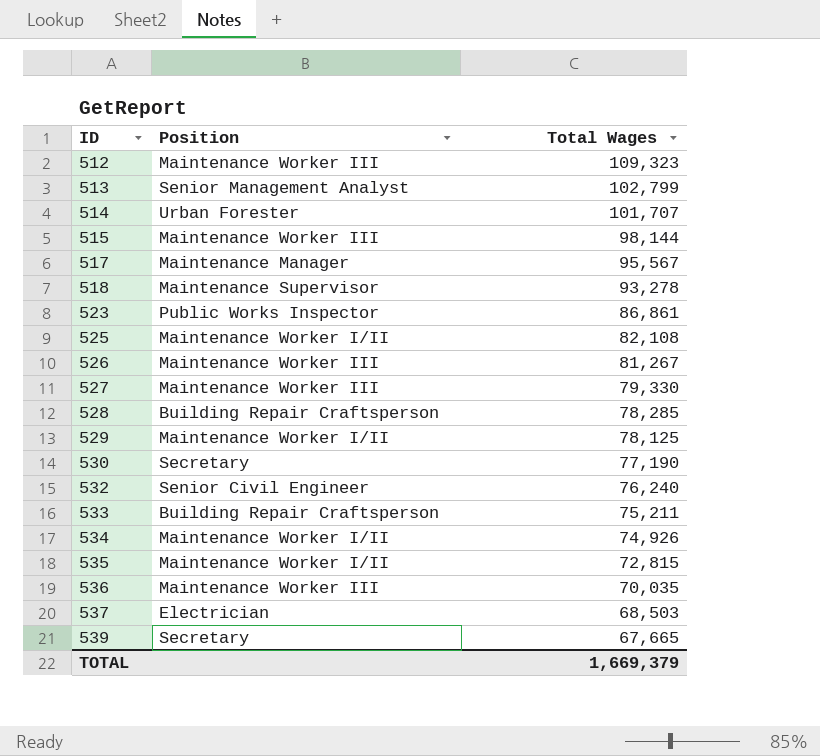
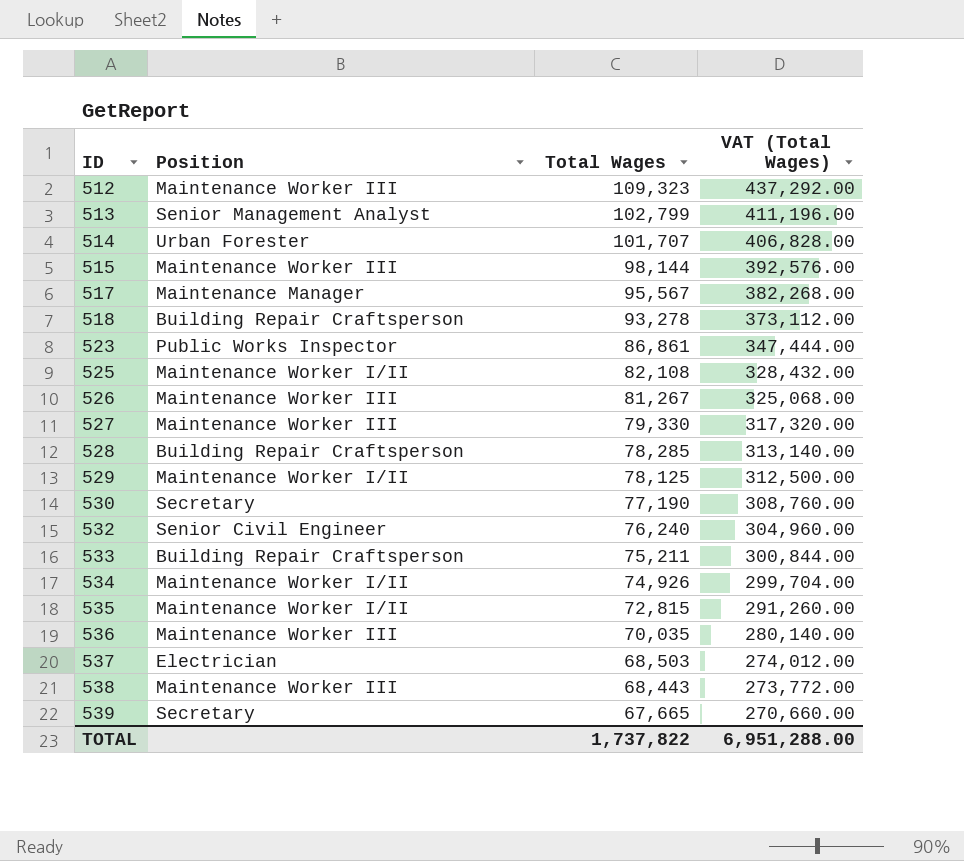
column VAT (Total Wages) | formula: none -> [Total Wages] * 4
518 | Position: Maintenance Supervisor -> Building Repair Craftsperson
row 538: none -> Maintenance Worker III | 68,443 | 273,772.00
TOTAL | Total Wages: 1,669,379 -> 1,737,822

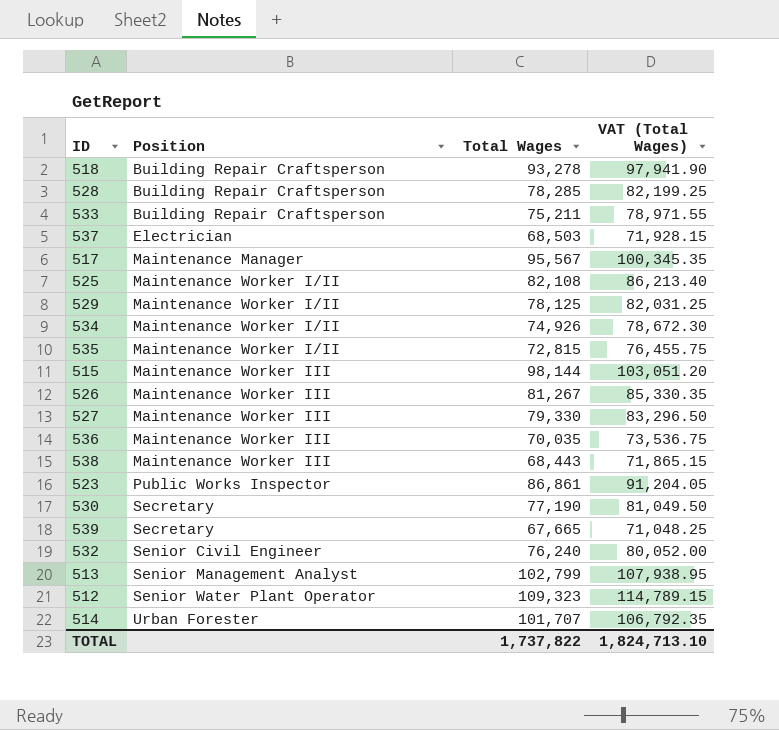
row order: ID ascending -> Position ascending
column VAT (Total Wages) | formula: [Total Wages] * 4 -> [Total Wages] * 1.05
512 | Position: Maintenance Worker III -> Senior Water Plant Operator
TOTAL | VAT (Total Wages): 6,951,288.00 -> 1,824,713.10

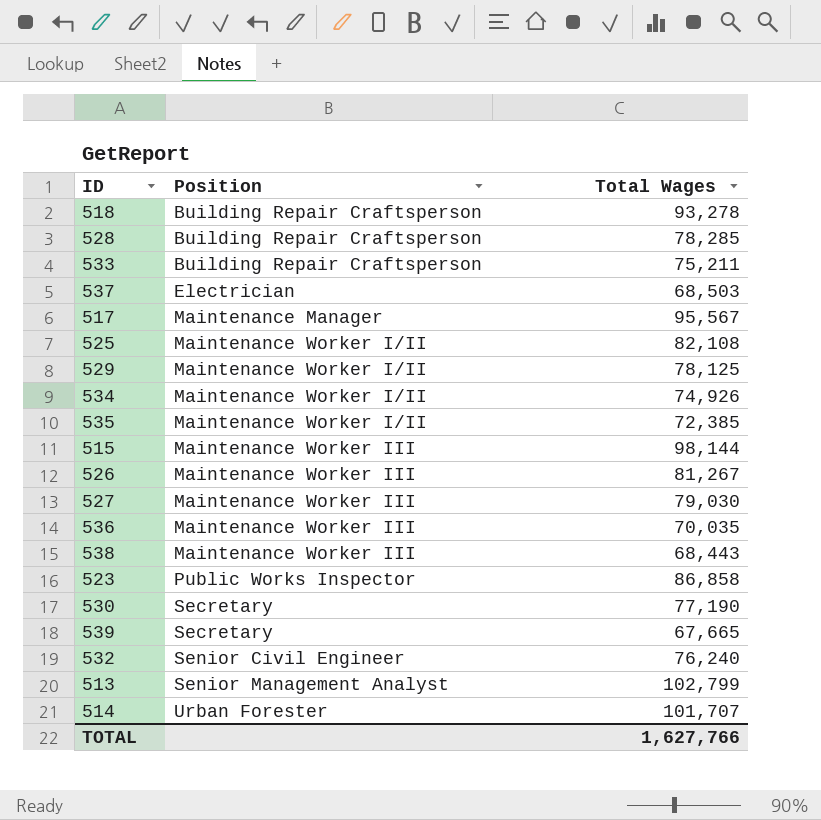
column VAT (Total Wages) | formula: [Total Wages] * 1.05 -> none
row 512: Senior Water Plant Operator | 109,323 | 114,789.15 -> none
535 | Total Wages: 72,815 -> 72,385
527 | Total Wages: 79,330 -> 79,030
523 | Total Wages: 86,861 -> 86,858
TOTAL | Total Wages: 1,737,822 -> 1,627,766

